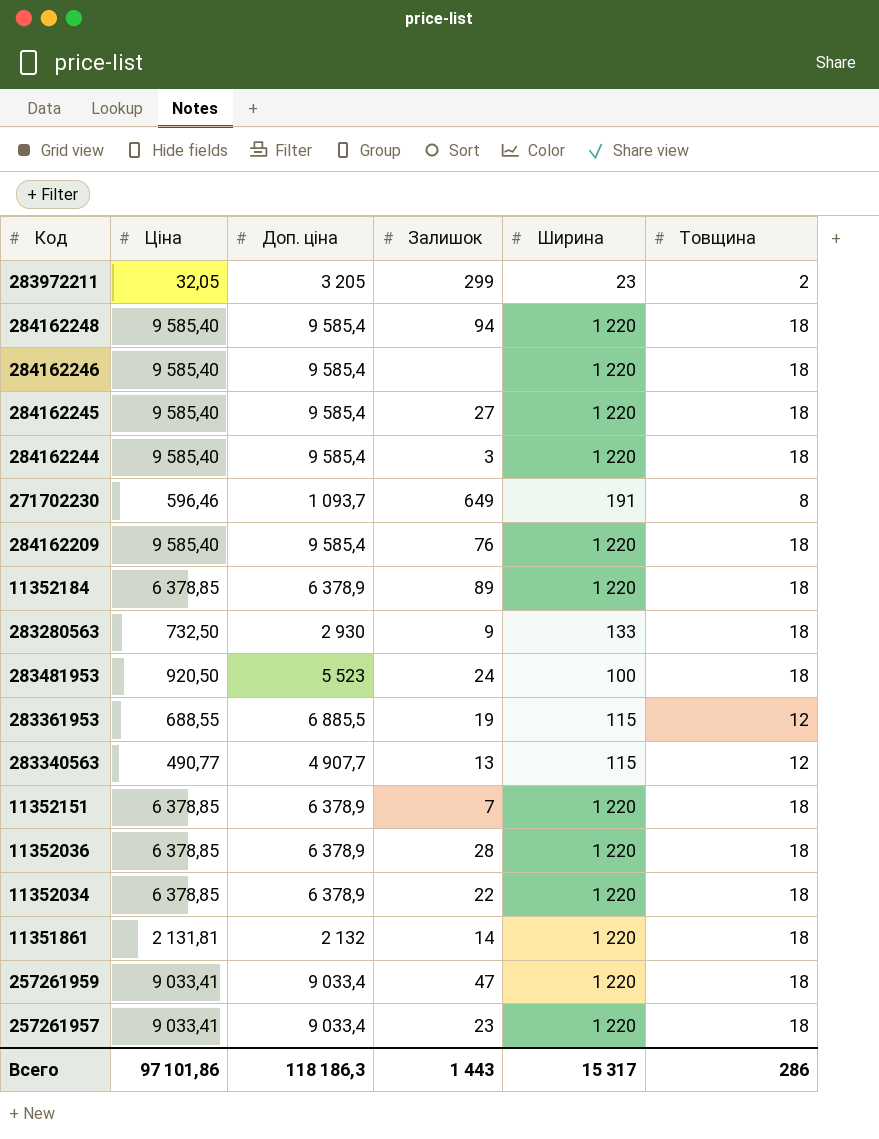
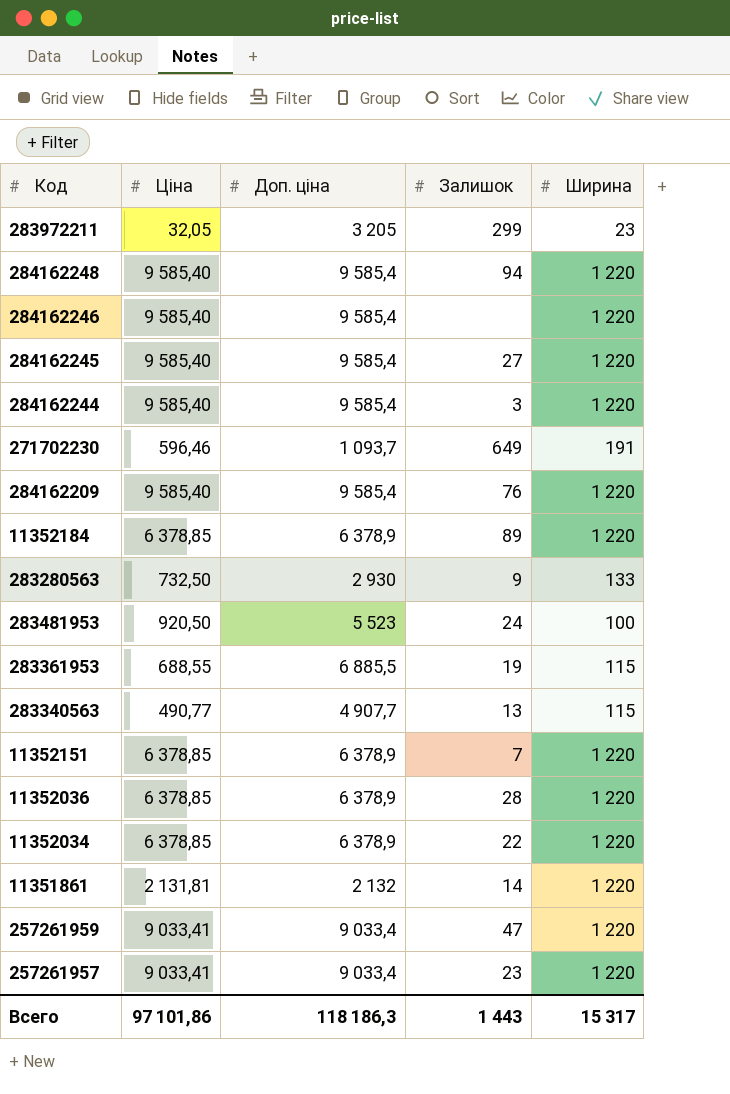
column Товщина | position: 6 -> none

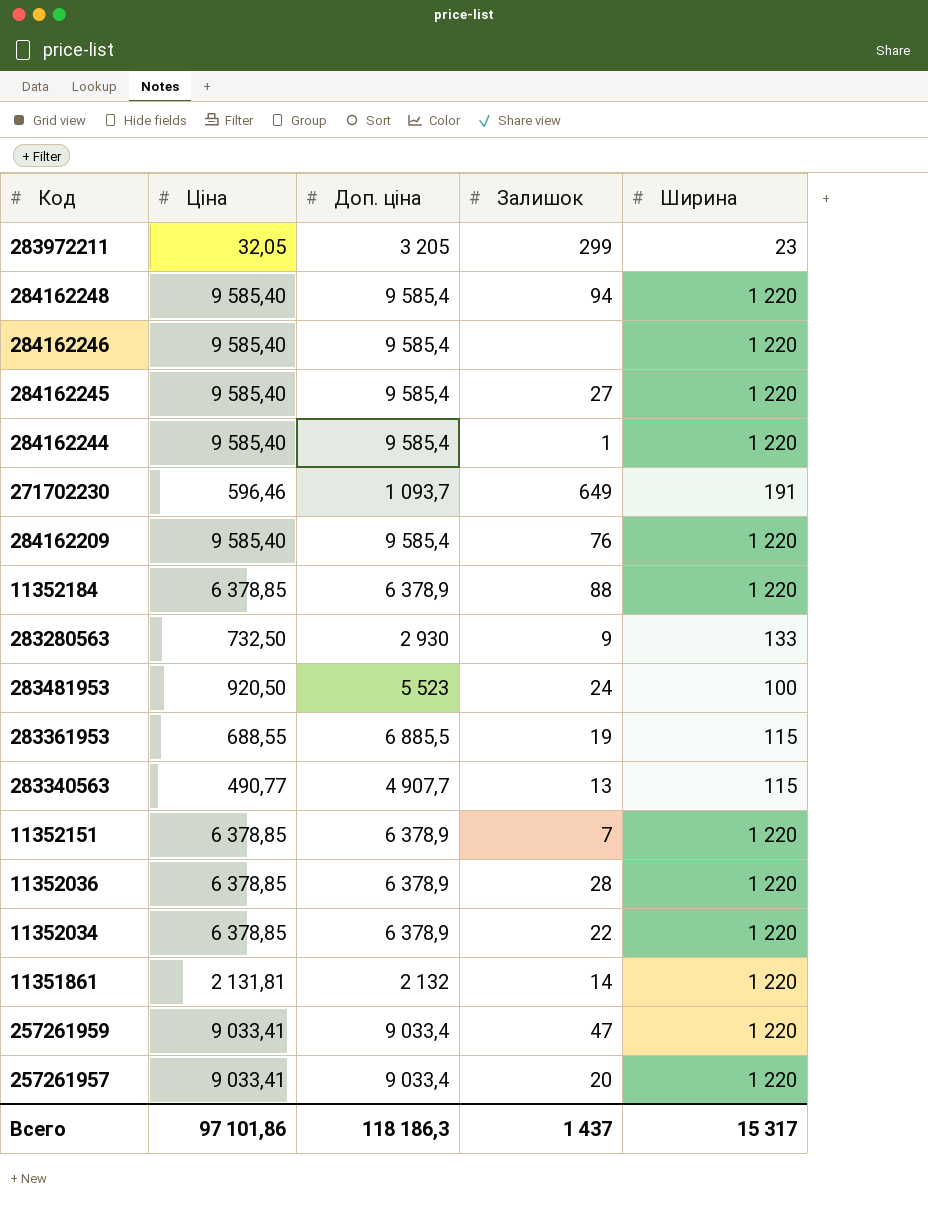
284162244 | Залишок: 3 -> 1
11352184 | Залишок: 89 -> 88
257261957 | Залишок: 23 -> 20
Всего | Залишок: 1 443 -> 1 437

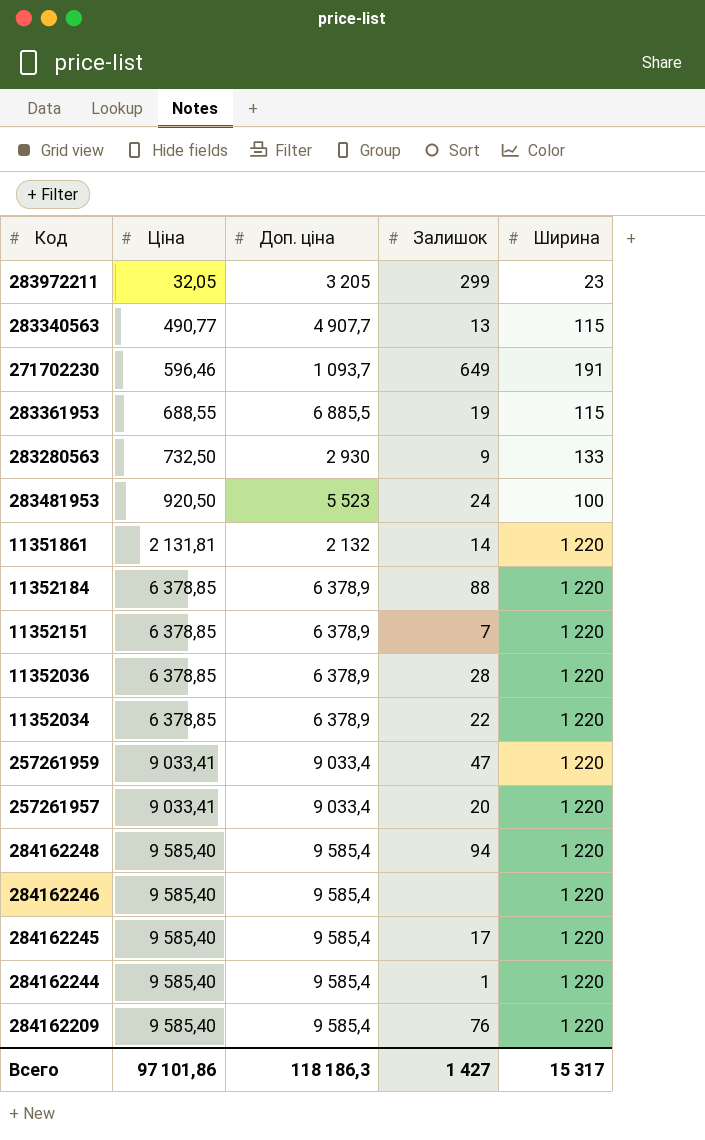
row order: none -> Ціна ascending
284162245 | Залишок: 27 -> 17
Всего | Залишок: 1 437 -> 1 427

